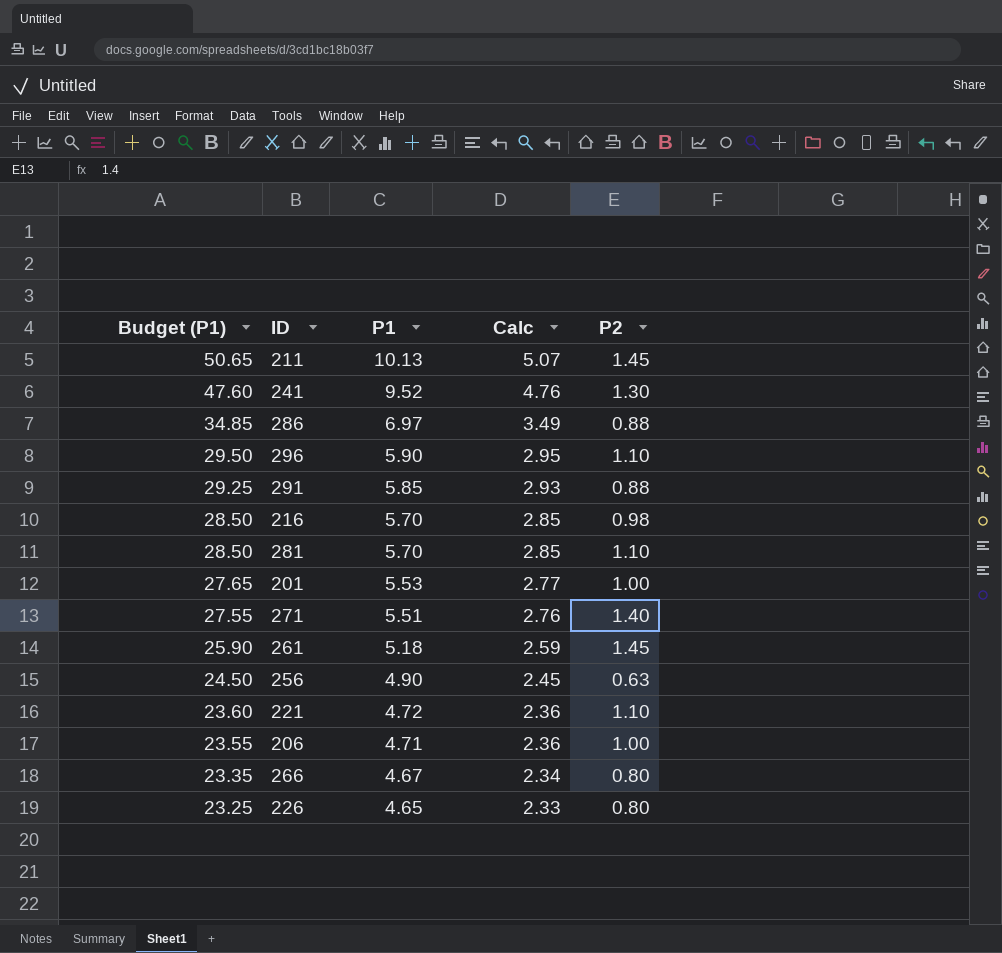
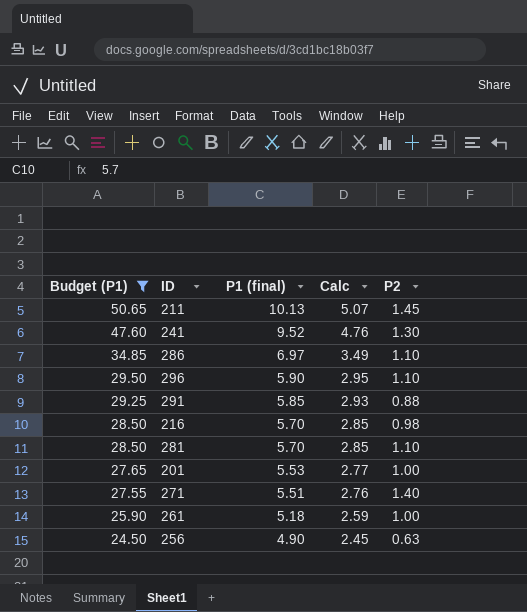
filter: none -> Budget (P1) >= 24.50
column name: P1 -> P1 (final)
286 | P2: 0.88 -> 1.10
261 | P2: 1.45 -> 1.00

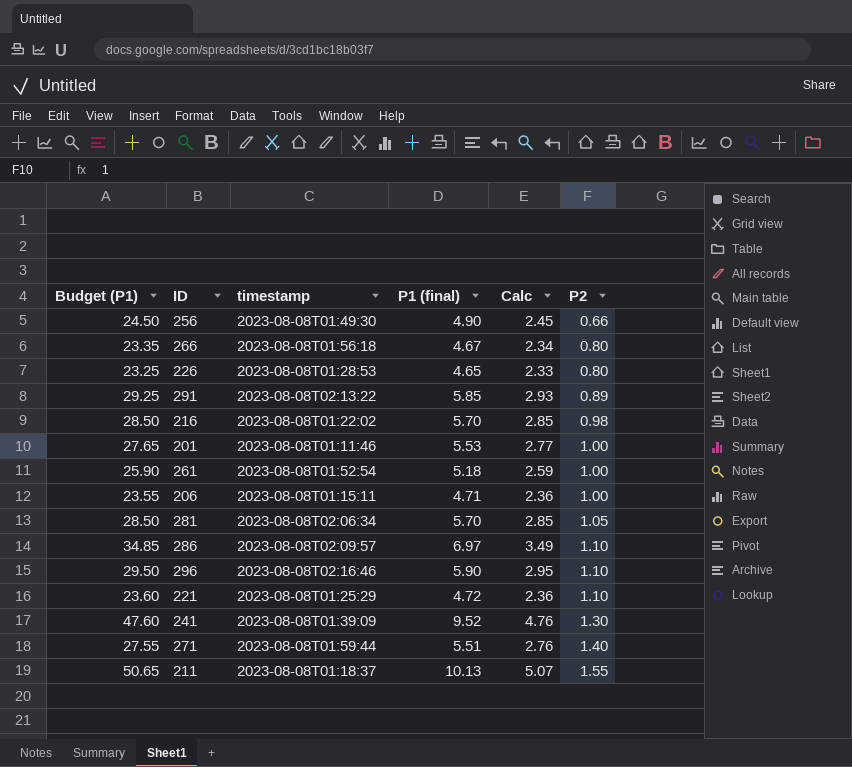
filter: Budget (P1) >= 24.50 -> none
row order: Budget (P1) descending -> P2 ascending
column timestamp | position: none -> 3
256 | P2: 0.63 -> 0.66
291 | P2: 0.88 -> 0.89
281 | P2: 1.10 -> 1.05
211 | P2: 1.45 -> 1.55

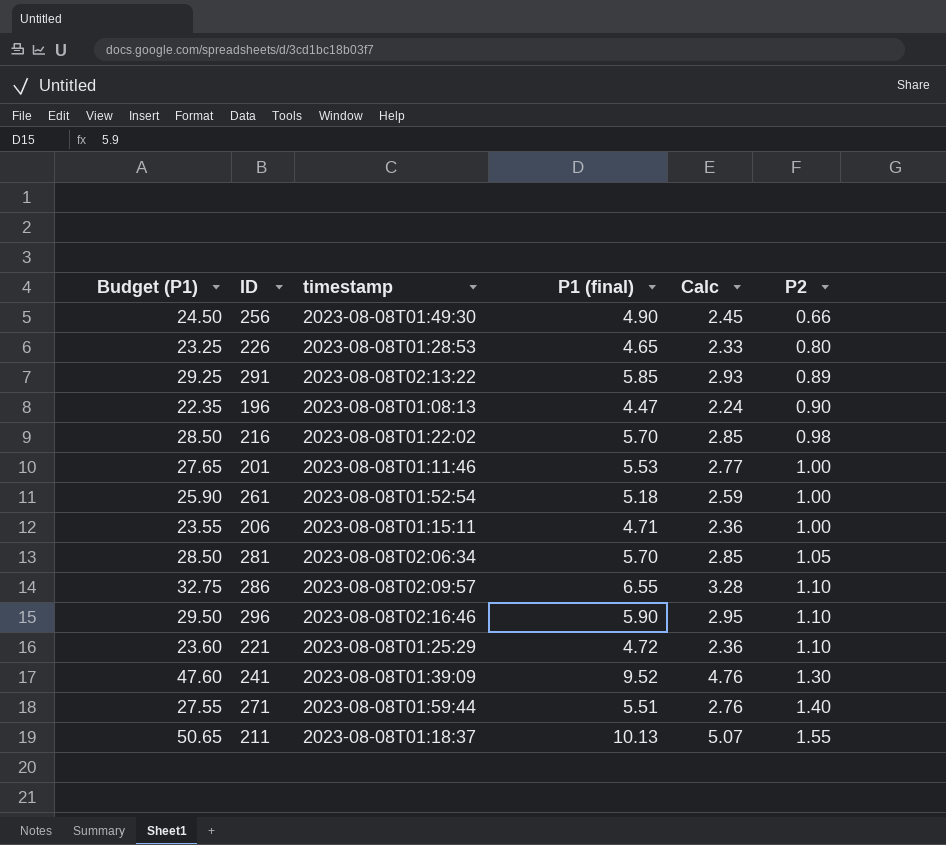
row 266: 23.35 | 2023-08-08T01:56:18 | 4.67 | 2.34 | 0.80 -> none
row 196: none -> 22.35 | 2023-08-08T01:08:13 | 4.47 | 2.24 | 0.90
286 | Budget (P1): 34.85 -> 32.75
286 | P1 (final): 6.97 -> 6.55
286 | Calc: 3.49 -> 3.28

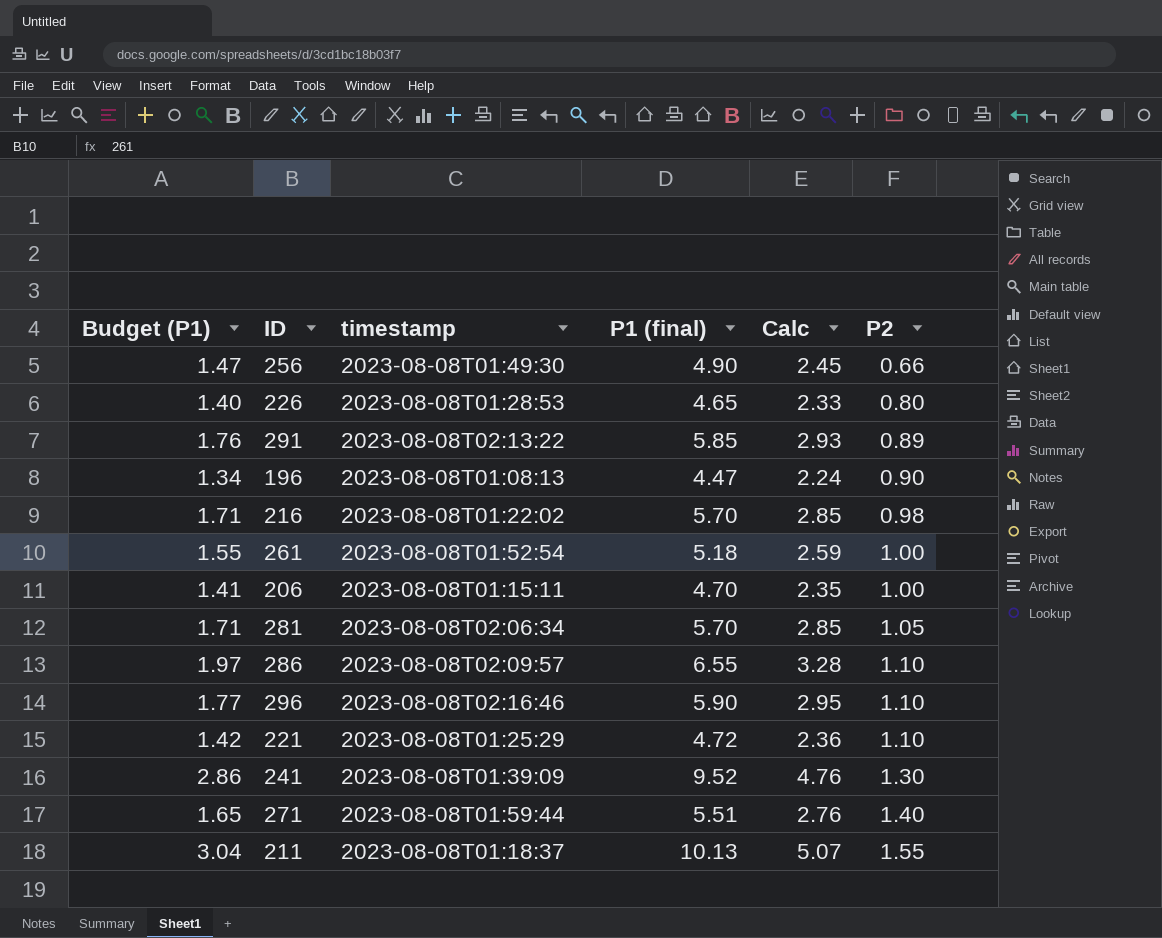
column Budget (P1) | formula: [P1 (final)] * 5 -> [P1 (final)] * 0.3
row 201: 27.65 | 2023-08-08T01:11:46 | 5.53 | 2.77 | 1.00 -> none
206 | P1 (final): 4.71 -> 4.70
206 | Calc: 2.36 -> 2.35

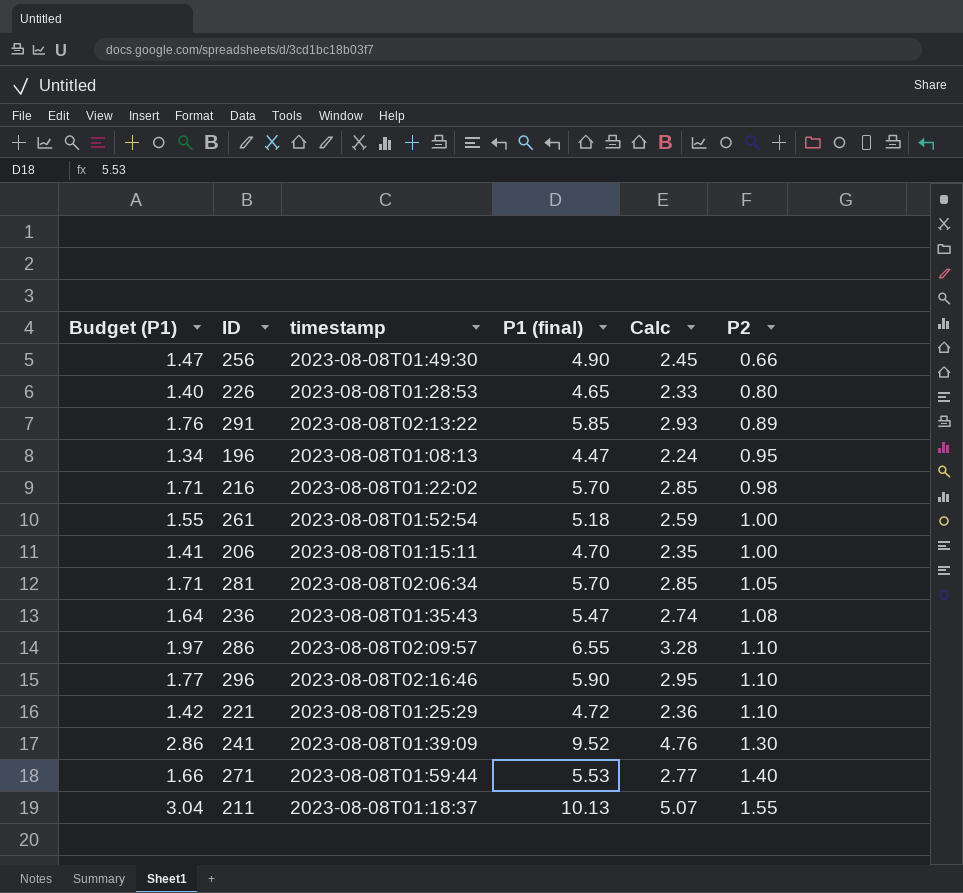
196 | P2: 0.90 -> 0.95
row 236: none -> 1.64 | 2023-08-08T01:35:43 | 5.47 | 2.74 | 1.08
271 | Budget (P1): 1.65 -> 1.66
271 | P1 (final): 5.51 -> 5.53
271 | Calc: 2.76 -> 2.77

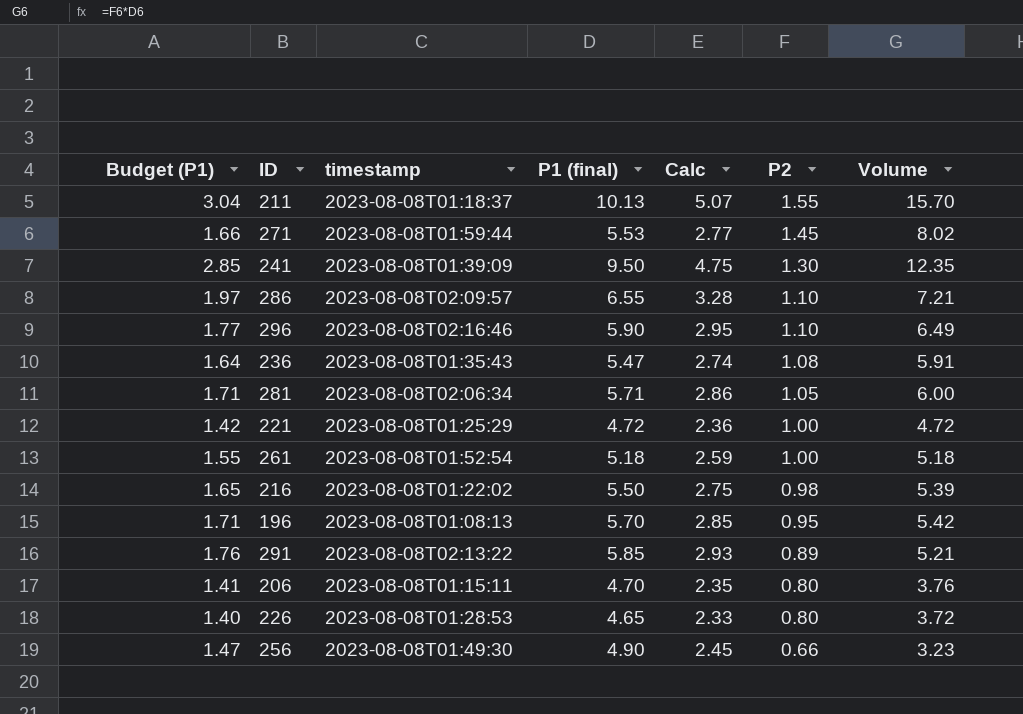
row order: P2 ascending -> P2 descending
column Volume | formula: none -> [P1 (final)] * [P2]
271 | P2: 1.40 -> 1.45
241 | Budget (P1): 2.86 -> 2.85
241 | P1 (final): 9.52 -> 9.50
241 | Calc: 4.76 -> 4.75
281 | P1 (final): 5.70 -> 5.71
281 | Calc: 2.85 -> 2.86
221 | P2: 1.10 -> 1.00
216 | Budget (P1): 1.71 -> 1.65
216 | P1 (final): 5.70 -> 5.50
216 | Calc: 2.85 -> 2.75
196 | Budget (P1): 1.34 -> 1.71
196 | P1 (final): 4.47 -> 5.70
196 | Calc: 2.24 -> 2.85
206 | P2: 1.00 -> 0.80

